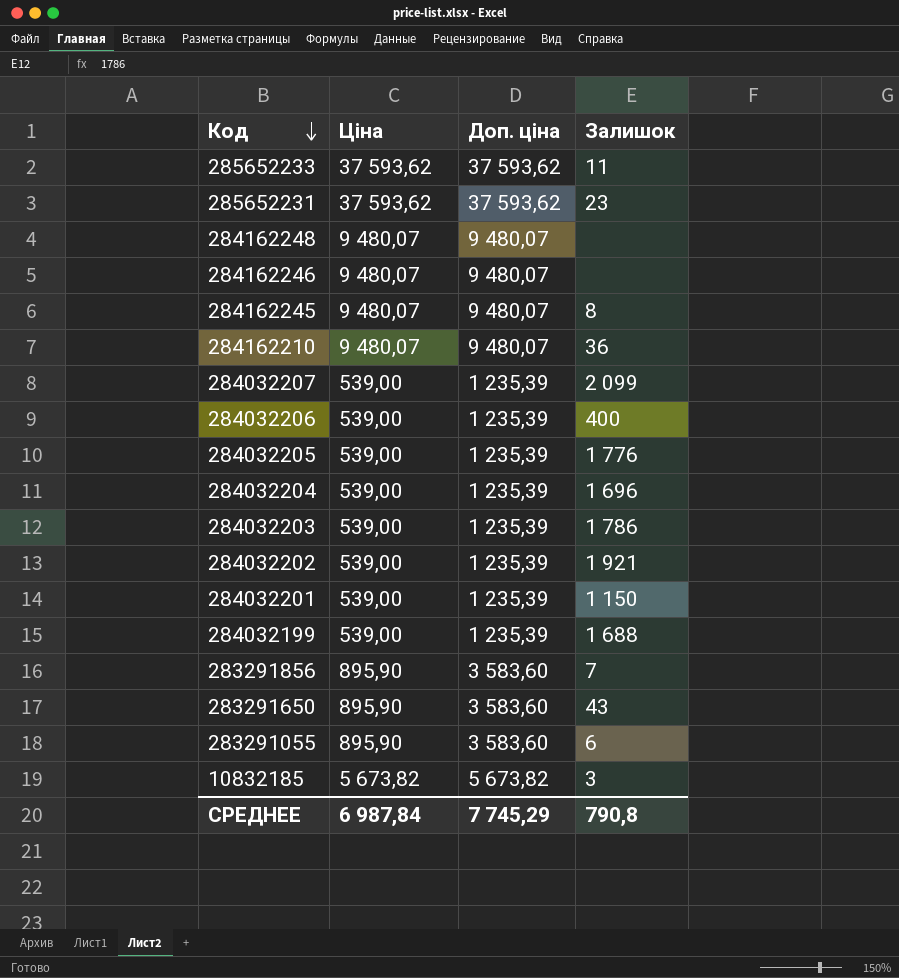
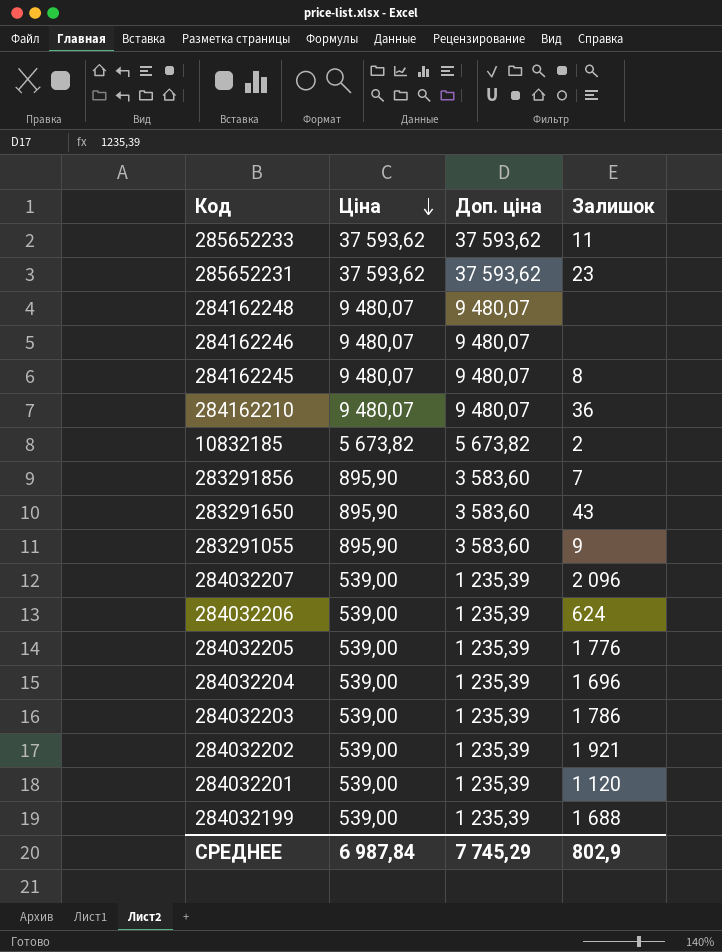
row order: Код descending -> Ціна descending
10832185 | Залишок: 3 -> 2
283291055 | Залишок: 6 -> 9
284032207 | Залишок: 2 099 -> 2 096
284032206 | Залишок: 400 -> 624
284032201 | Залишок: 1 150 -> 1 120
СРЕДНЕЕ | Залишок: 790,8 -> 802,9

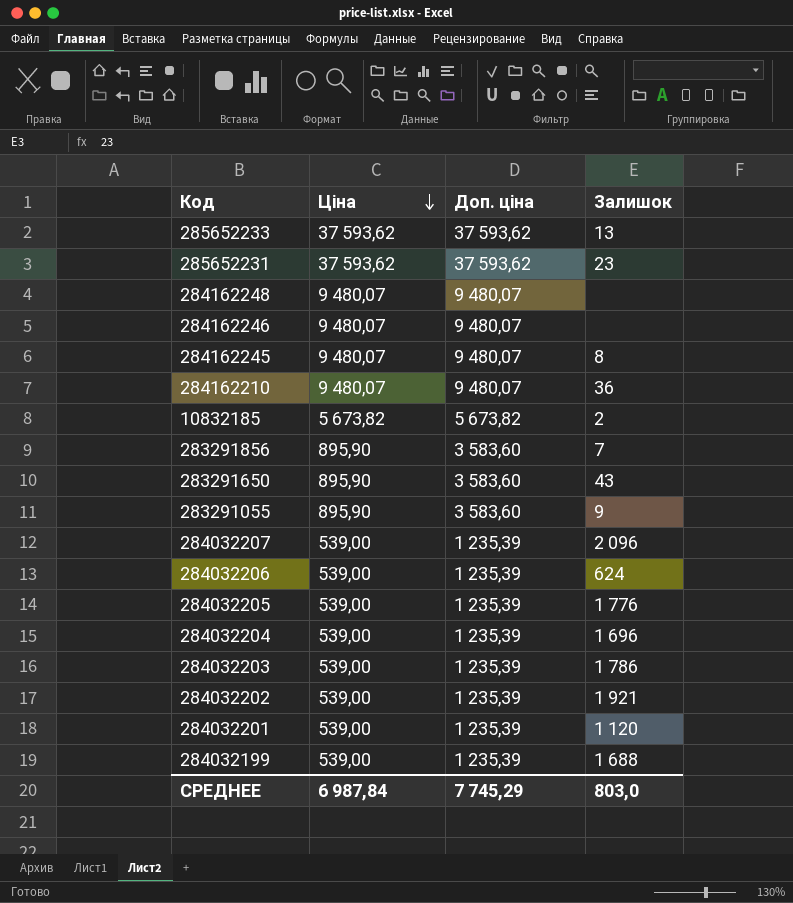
285652233 | Залишок: 11 -> 13
СРЕДНЕЕ | Залишок: 802,9 -> 803,0

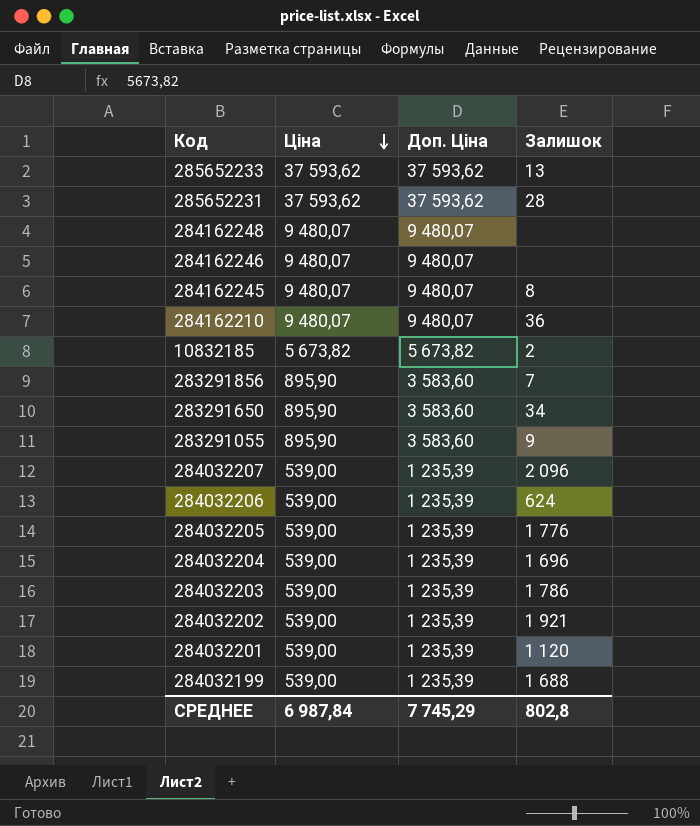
column name: Доп. ціна -> Доп. Ціна
285652231 | Залишок: 23 -> 28
283291650 | Залишок: 43 -> 34
СРЕДНЕЕ | Залишок: 803,0 -> 802,8

